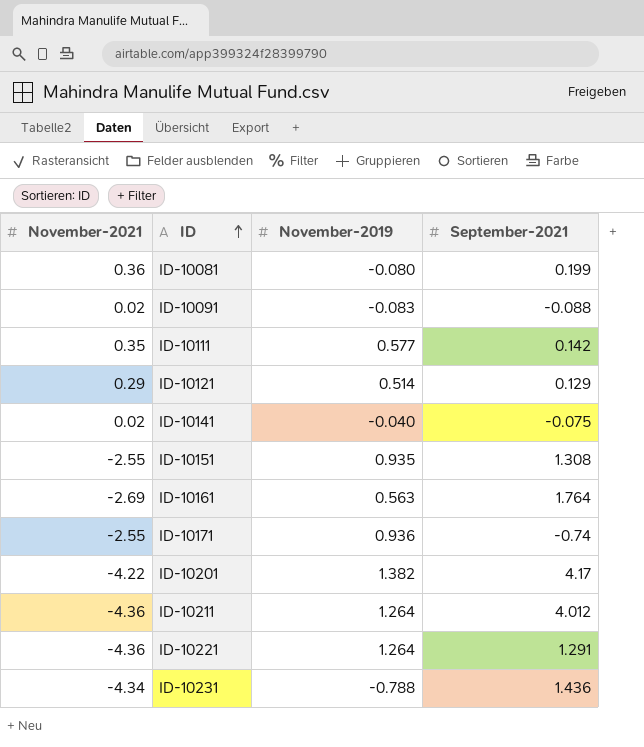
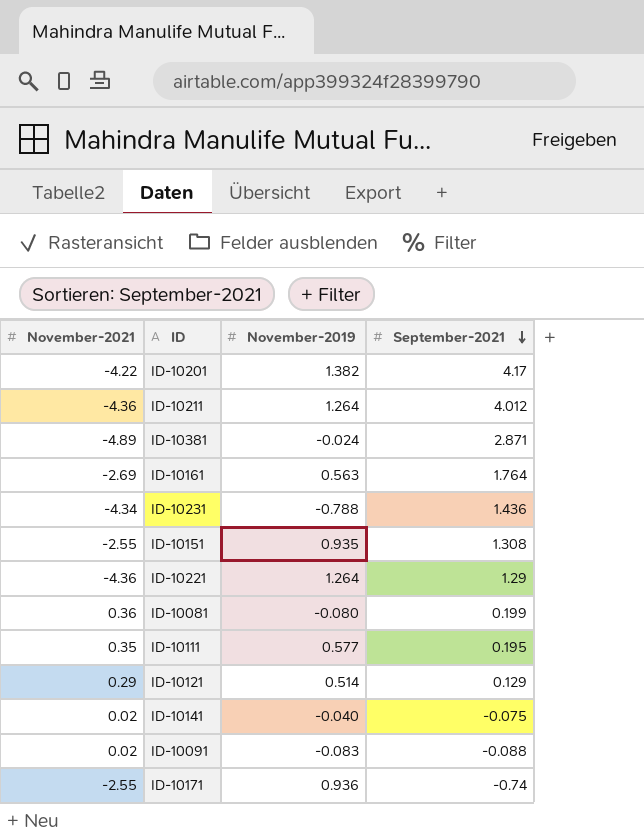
row order: ID ascending -> September-2021 descending
row ID-10381: none -> -4.89 | -0.024 | 2.871
ID-10221 | September-2021: 1.291 -> 1.29
ID-10111 | September-2021: 0.142 -> 0.195

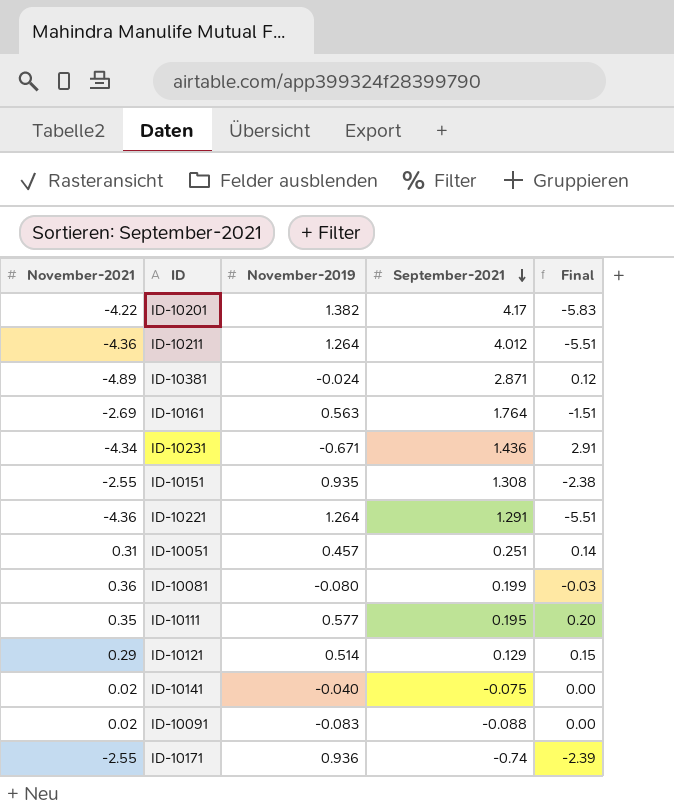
column Final | formula: none -> [November-2021] * [November-2019]
ID-10231 | November-2019: -0.788 -> -0.671
ID-10221 | September-2021: 1.29 -> 1.291
row ID-10051: none -> 0.31 | 0.457 | 0.251 | 0.14

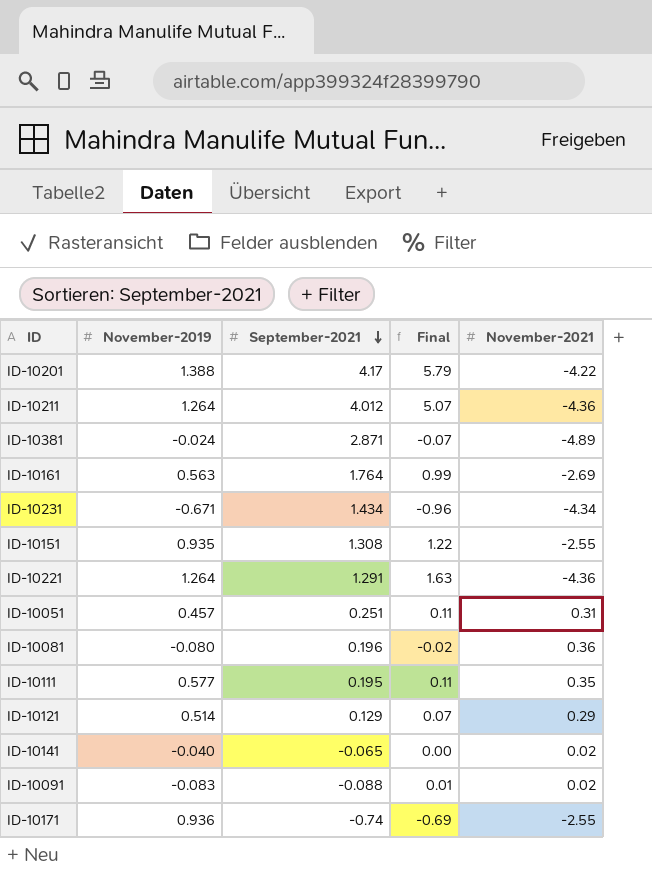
column Final | formula: [November-2021] * [November-2019] -> [November-2019] * [September-2021]
column November-2021 | position: 1 -> 5
ID-10201 | November-2019: 1.382 -> 1.388
ID-10231 | September-2021: 1.436 -> 1.434
ID-10081 | September-2021: 0.199 -> 0.196
ID-10141 | September-2021: -0.075 -> -0.065

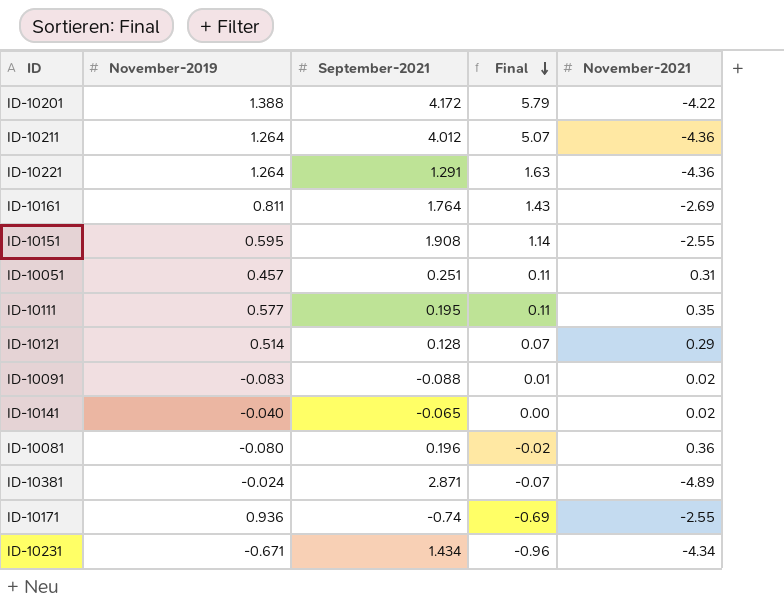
row order: September-2021 descending -> Final descending
ID-10201 | September-2021: 4.17 -> 4.172
ID-10161 | November-2019: 0.563 -> 0.811
ID-10161 | Final: 0.99 -> 1.43
ID-10151 | November-2019: 0.935 -> 0.595
ID-10151 | September-2021: 1.308 -> 1.908
ID-10151 | Final: 1.22 -> 1.14
ID-10121 | September-2021: 0.129 -> 0.128

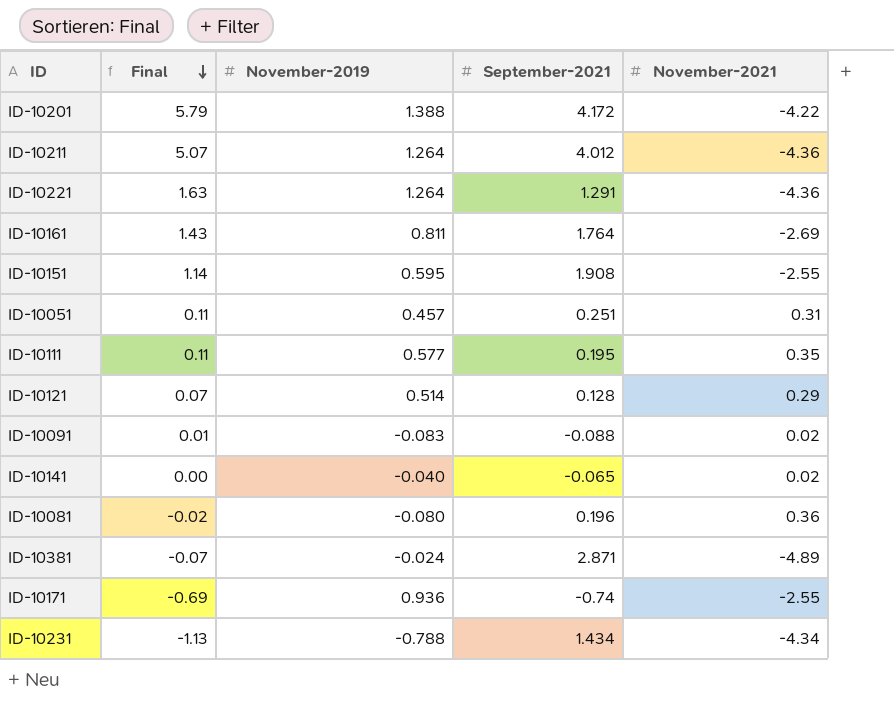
column Final | position: 4 -> 2
ID-10231 | Final: -0.96 -> -1.13
ID-10231 | November-2019: -0.671 -> -0.788

